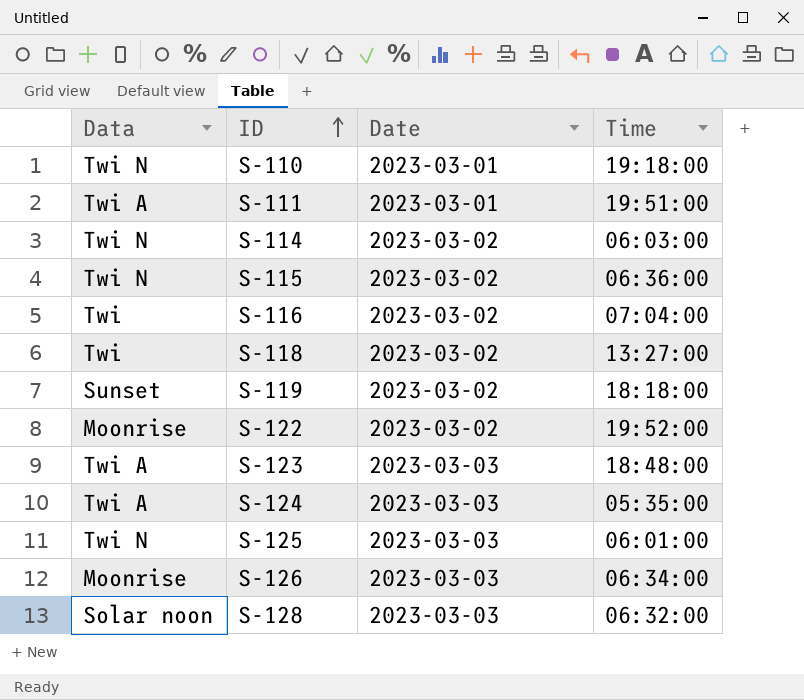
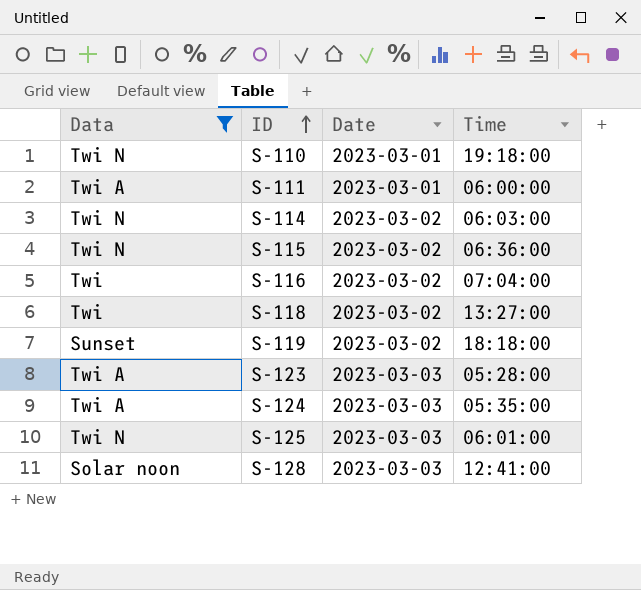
filter: none -> Data != Moonrise
S-111 | Time: 19:51:00 -> 06:00:00
S-123 | Time: 18:48:00 -> 05:28:00
S-128 | Time: 06:32:00 -> 12:41:00

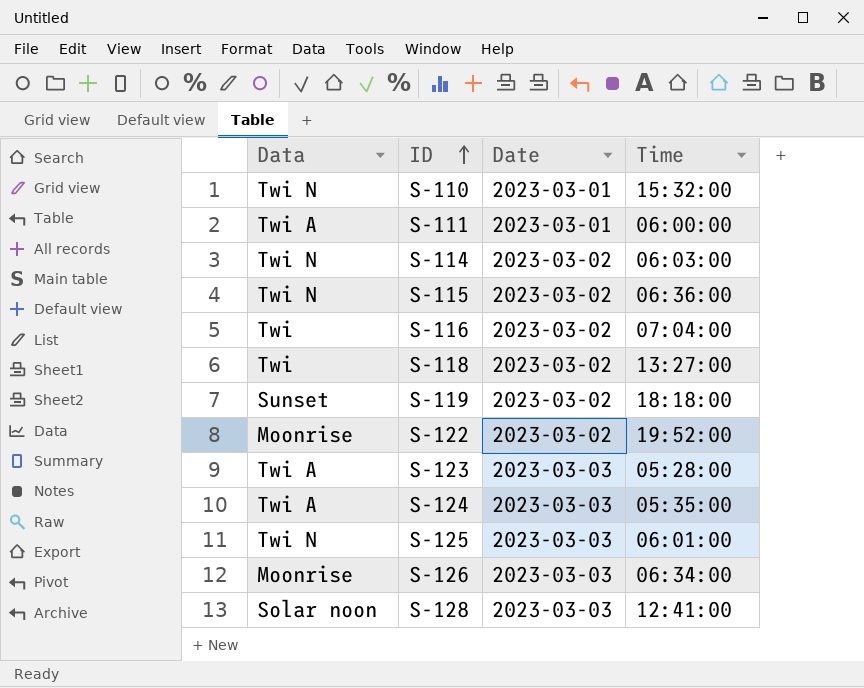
filter: Data != Moonrise -> none
S-110 | Time: 19:18:00 -> 15:32:00

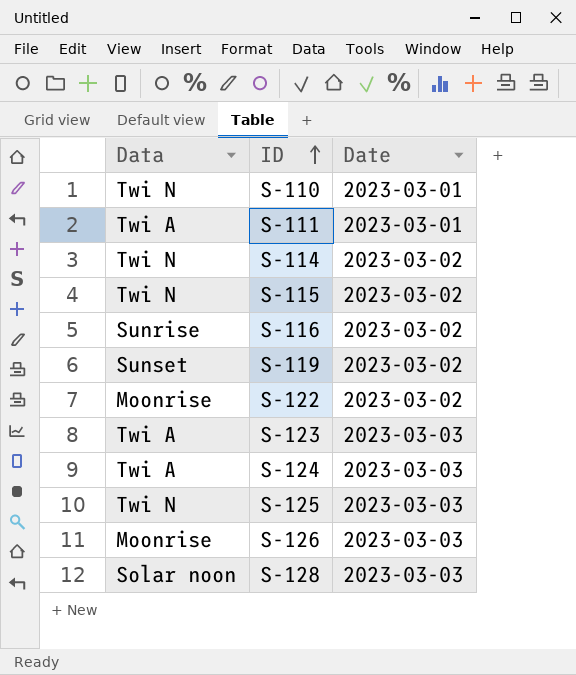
column Time | position: 4 -> none
row S-118: Twi | 2023-03-02 | 13:27:00 -> none
S-116 | Data: Twi -> Sunrise

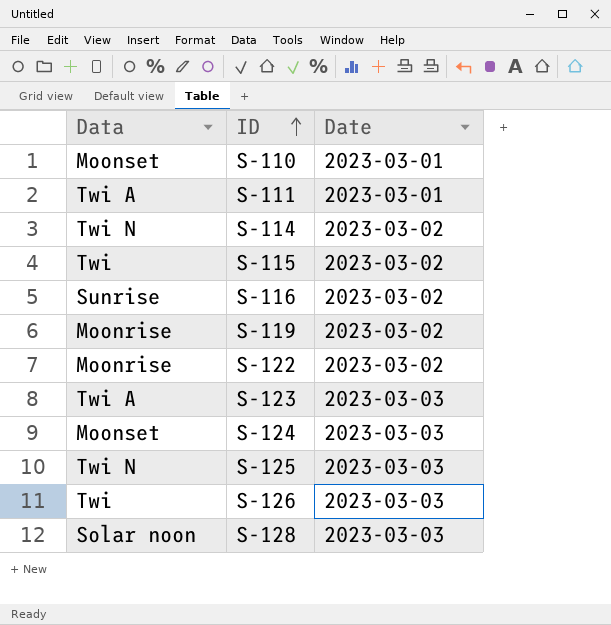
S-110 | Data: Twi N -> Moonset
S-115 | Data: Twi N -> Twi
S-119 | Data: Sunset -> Moonrise
S-124 | Data: Twi A -> Moonset
S-126 | Data: Moonrise -> Twi

